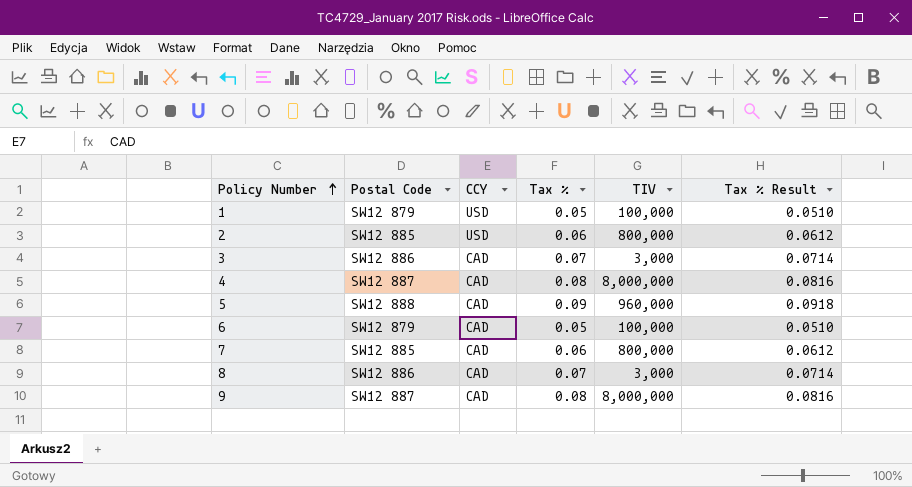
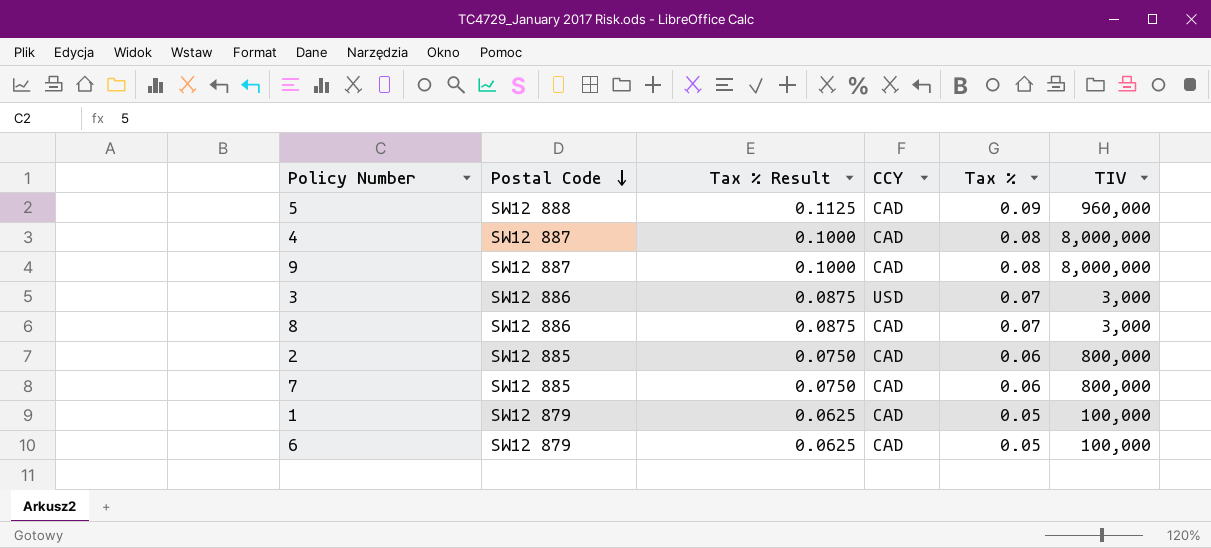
row order: Policy Number ascending -> Postal Code descending
column Tax % Result | formula: [Tax %] * 1.02 -> [Tax %] * 1.25
column Tax % Result | position: 6 -> 3
3 | CCY: CAD -> USD
2 | CCY: USD -> CAD
1 | CCY: USD -> CAD

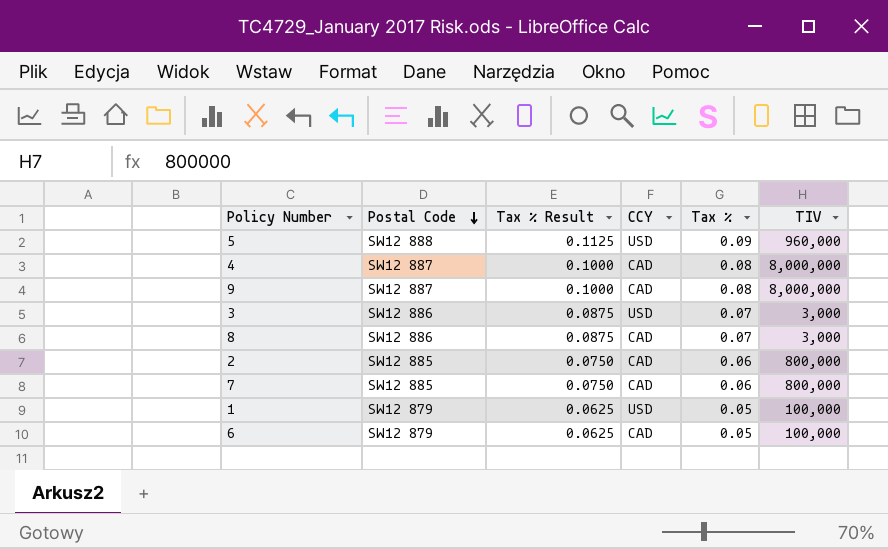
5 | CCY: CAD -> USD
1 | CCY: CAD -> USD

